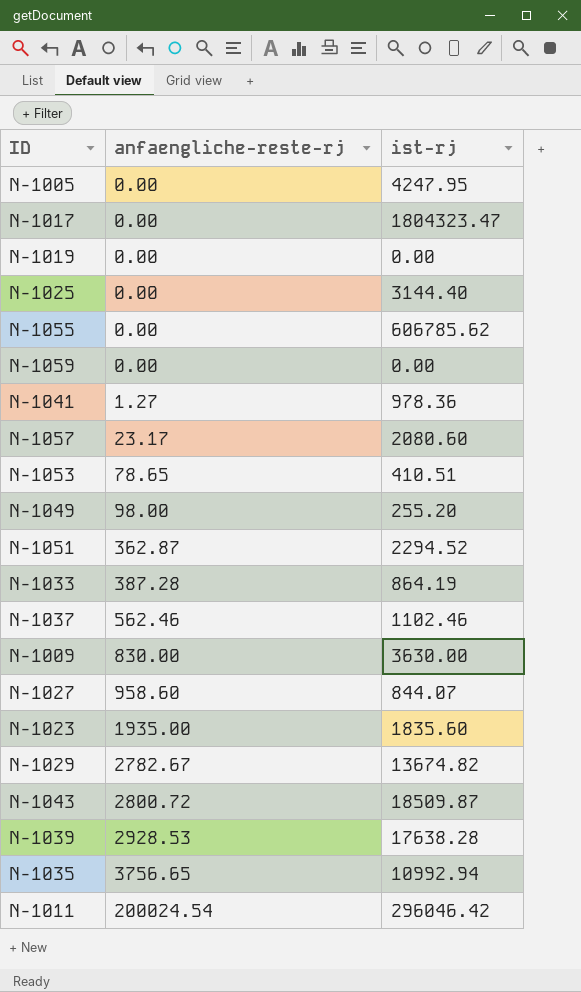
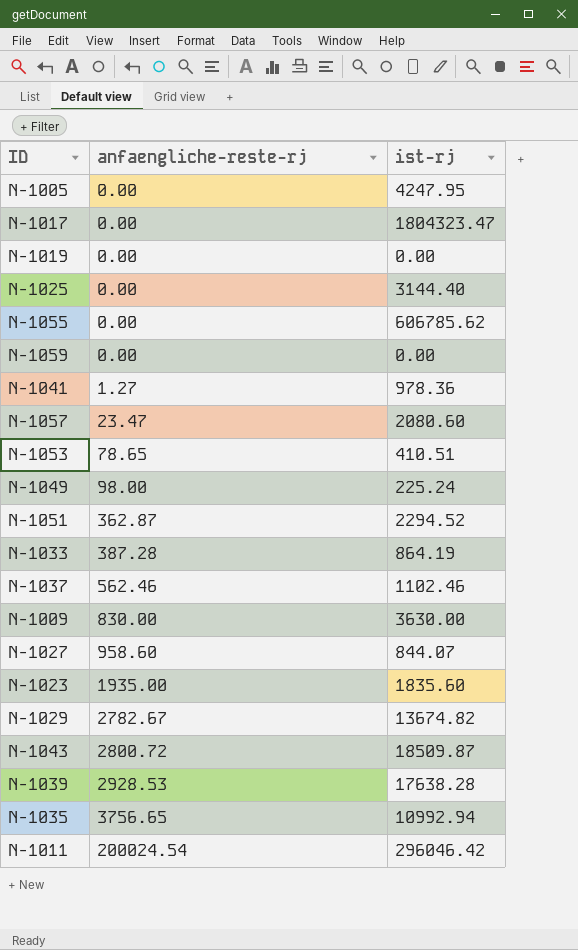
N-1057 | anfaengliche-reste-rj: 23.17 -> 23.47
N-1049 | ist-rj: 255.20 -> 225.24

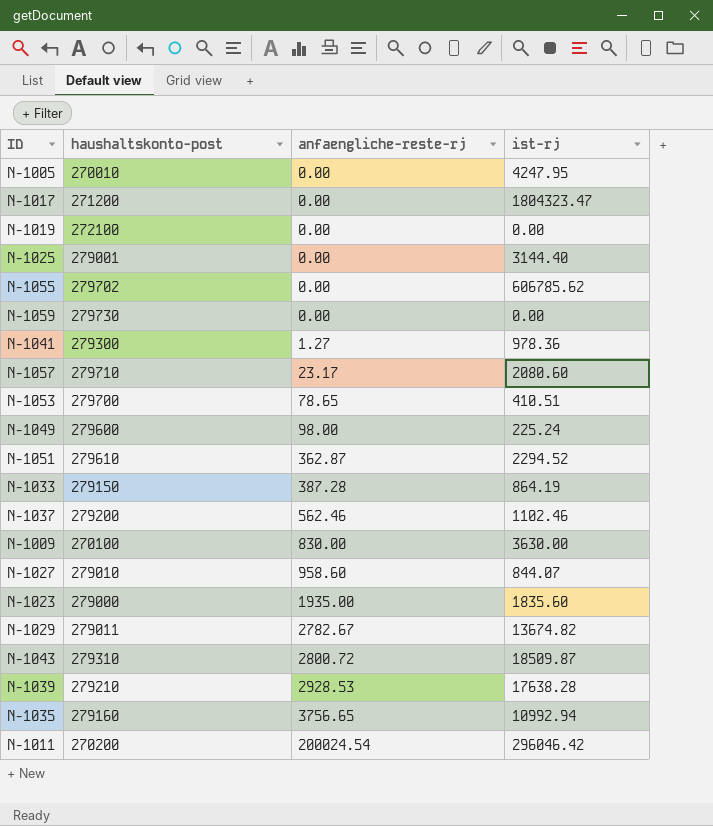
column haushaltskonto-post | position: none -> 2
N-1057 | anfaengliche-reste-rj: 23.47 -> 23.17

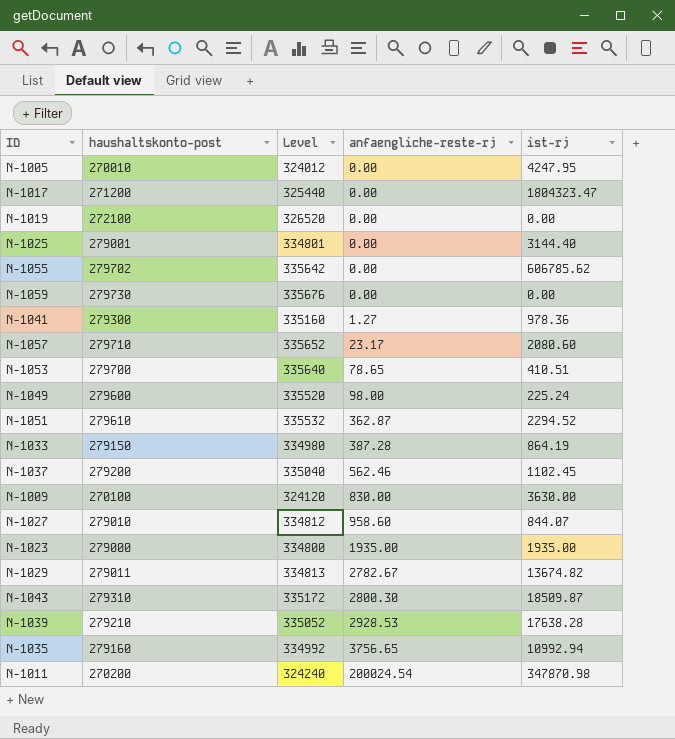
column Level | formula: none -> [haushaltskonto-post] * 1.2
N-1037 | ist-rj: 1102.46 -> 1102.45
N-1023 | ist-rj: 1835.60 -> 1935.00
N-1043 | anfaengliche-reste-rj: 2800.72 -> 2800.30
N-1011 | ist-rj: 296046.42 -> 347870.98

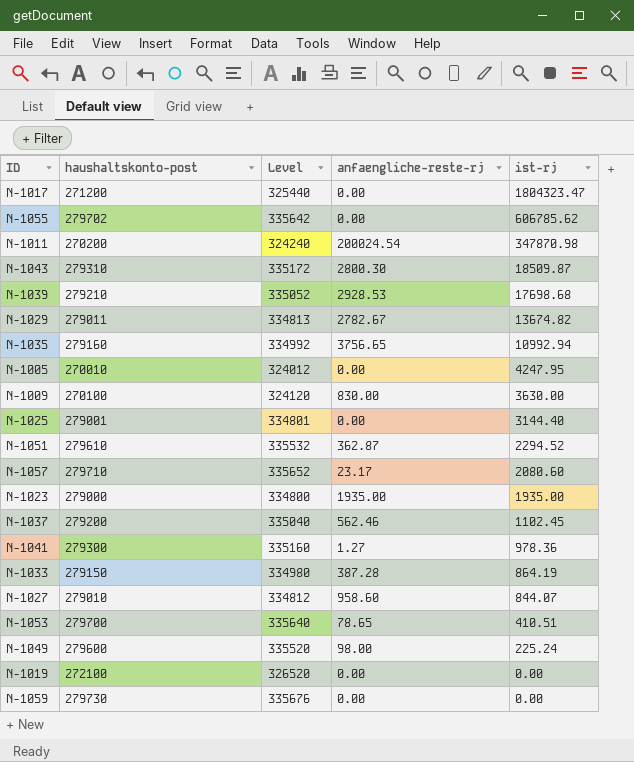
row order: anfaengliche-reste-rj ascending -> ist-rj descending
N-1039 | ist-rj: 17638.28 -> 17698.68

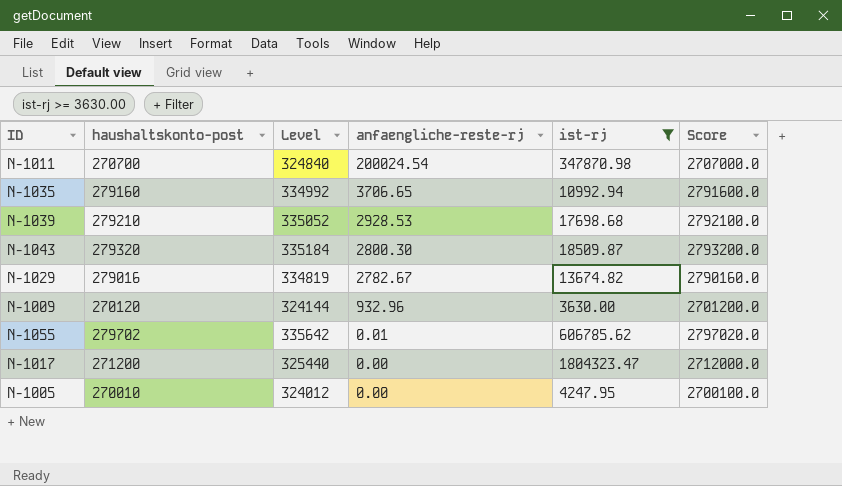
filter: none -> ist-rj >= 3630.00
row order: ist-rj descending -> anfaengliche-reste-rj descending
column Score | formula: none -> [haushaltskonto-post] * 10
N-1011 | haushaltskonto-post: 270200 -> 270700
N-1011 | Level: 324240 -> 324840
N-1035 | anfaengliche-reste-rj: 3756.65 -> 3706.65
N-1043 | haushaltskonto-post: 279310 -> 279320
N-1043 | Level: 335172 -> 335184
N-1029 | haushaltskonto-post: 279011 -> 279016
N-1029 | Level: 334813 -> 334819
N-1009 | haushaltskonto-post: 270100 -> 270120
N-1009 | Level: 324120 -> 324144
N-1009 | anfaengliche-reste-rj: 830.00 -> 932.96
N-1055 | anfaengliche-reste-rj: 0.00 -> 0.01

